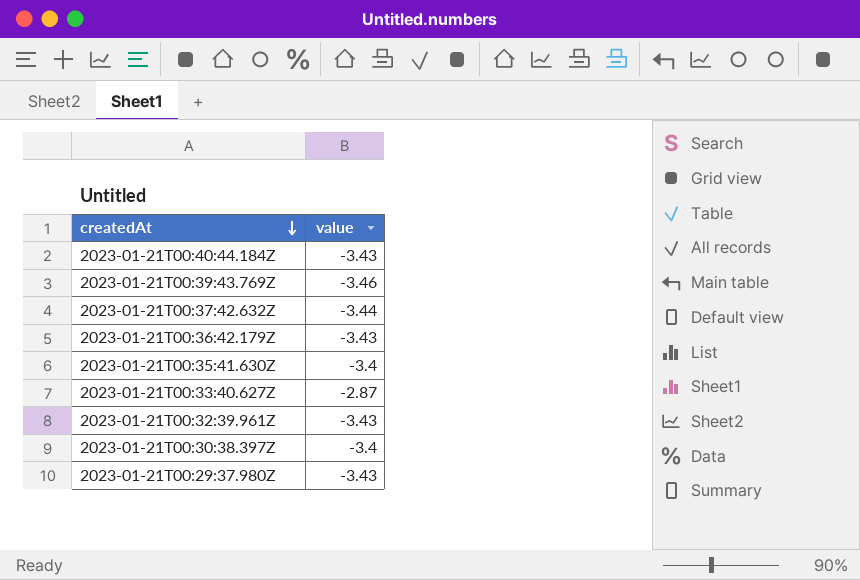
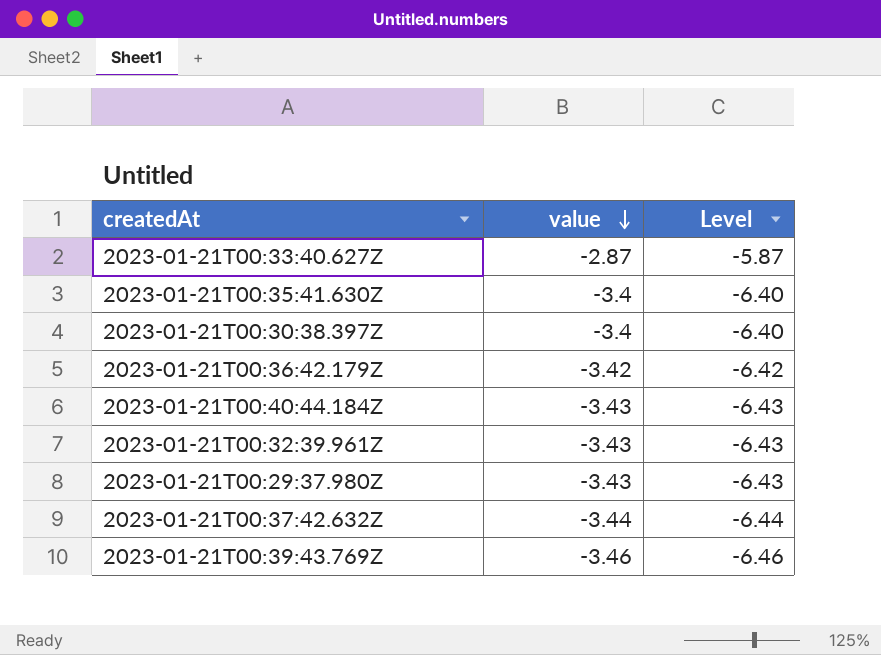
row order: createdAt descending -> value descending
column Level | formula: none -> [value] - 3
2023-01-21T00:36:42.179Z | value: -3.43 -> -3.42

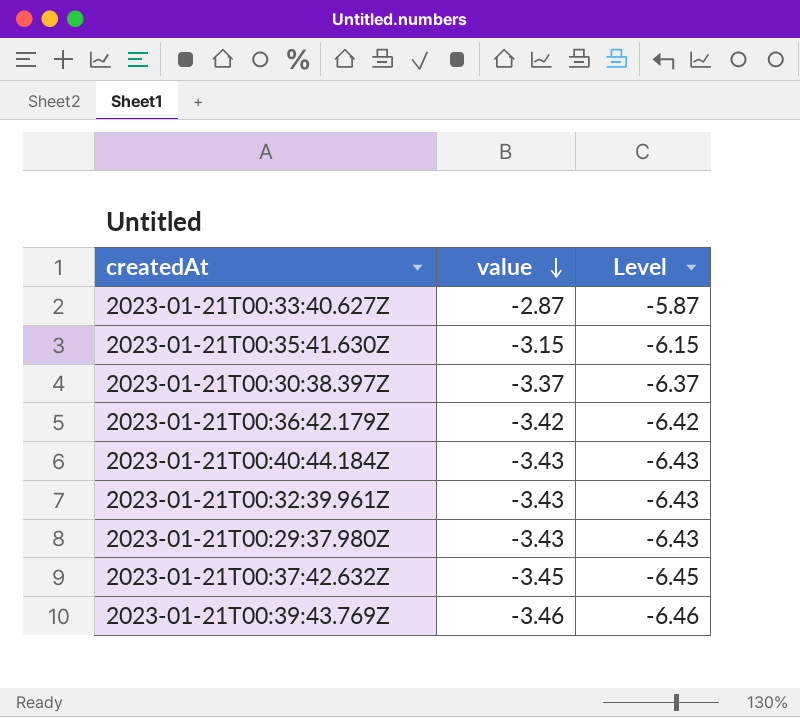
2023-01-21T00:35:41.630Z | value: -3.4 -> -3.15
2023-01-21T00:35:41.630Z | Level: -6.40 -> -6.15
2023-01-21T00:30:38.397Z | value: -3.4 -> -3.37
2023-01-21T00:30:38.397Z | Level: -6.40 -> -6.37
2023-01-21T00:37:42.632Z | value: -3.44 -> -3.45
2023-01-21T00:37:42.632Z | Level: -6.44 -> -6.45

